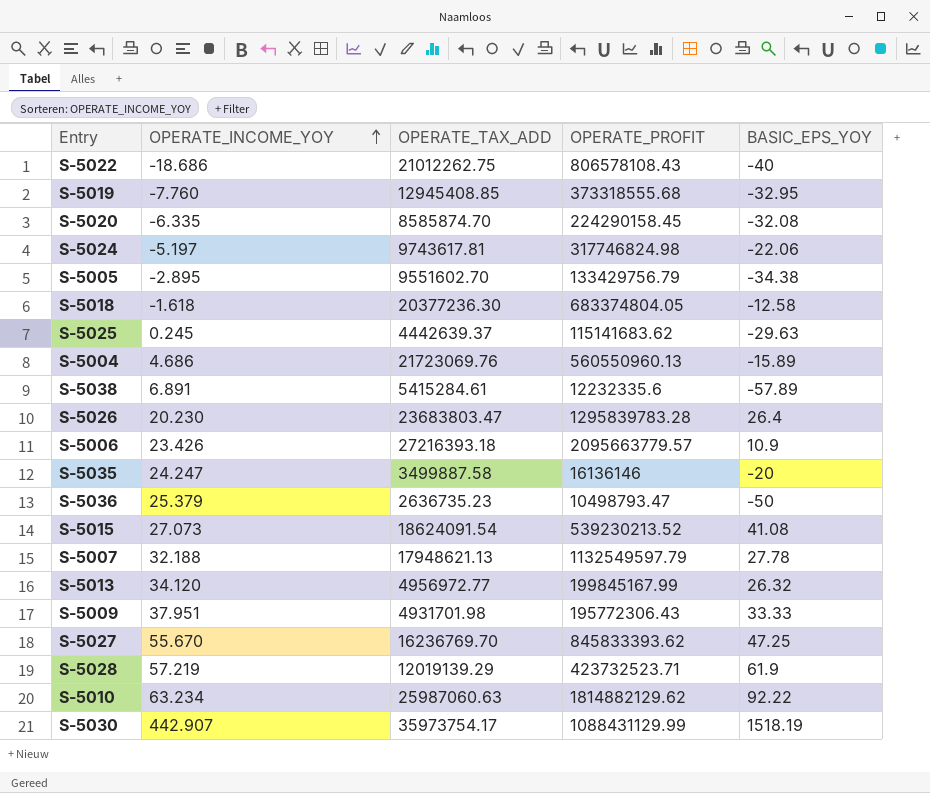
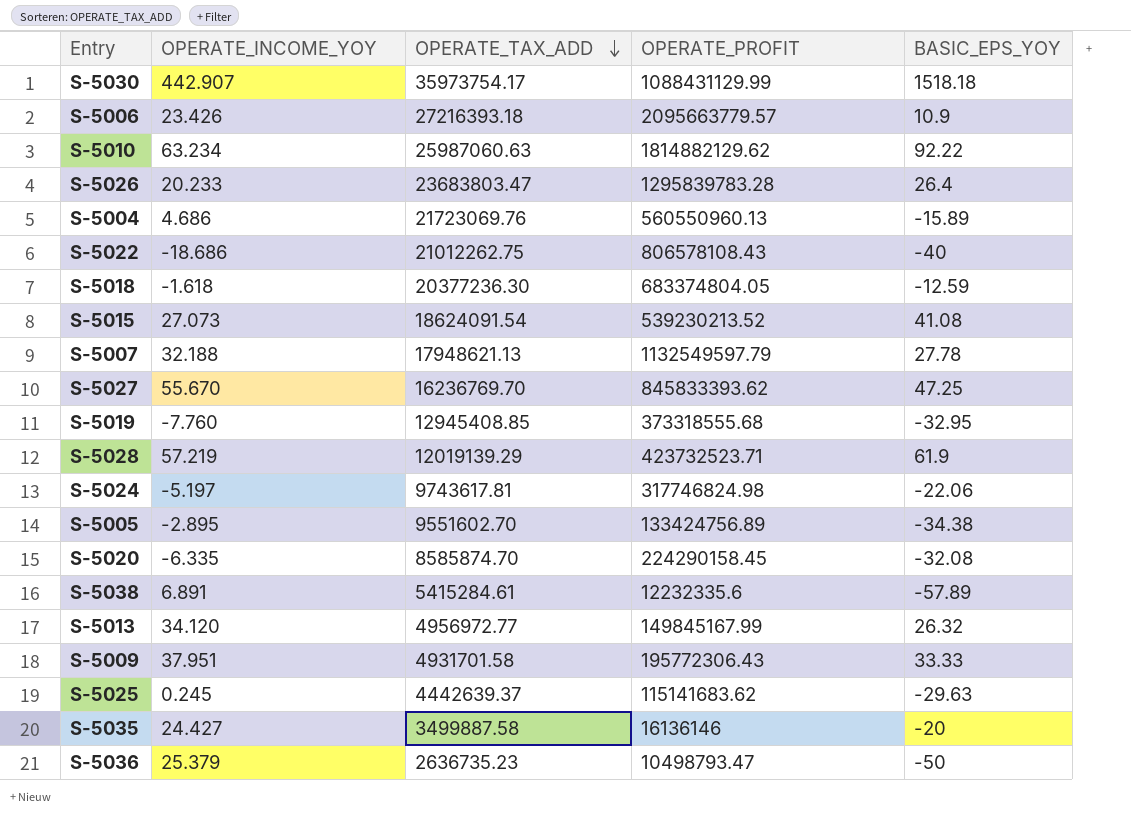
row order: OPERATE_INCOME_YOY ascending -> OPERATE_TAX_ADD descending
S-5030 | BASIC_EPS_YOY: 1518.19 -> 1518.18
S-5026 | OPERATE_INCOME_YOY: 20.230 -> 20.233
S-5018 | BASIC_EPS_YOY: -12.58 -> -12.59
S-5005 | OPERATE_PROFIT: 133429756.79 -> 133424756.89
S-5013 | OPERATE_PROFIT: 199845167.99 -> 149845167.99
S-5009 | OPERATE_TAX_ADD: 4931701.98 -> 4931701.58
S-5035 | OPERATE_INCOME_YOY: 24.247 -> 24.427

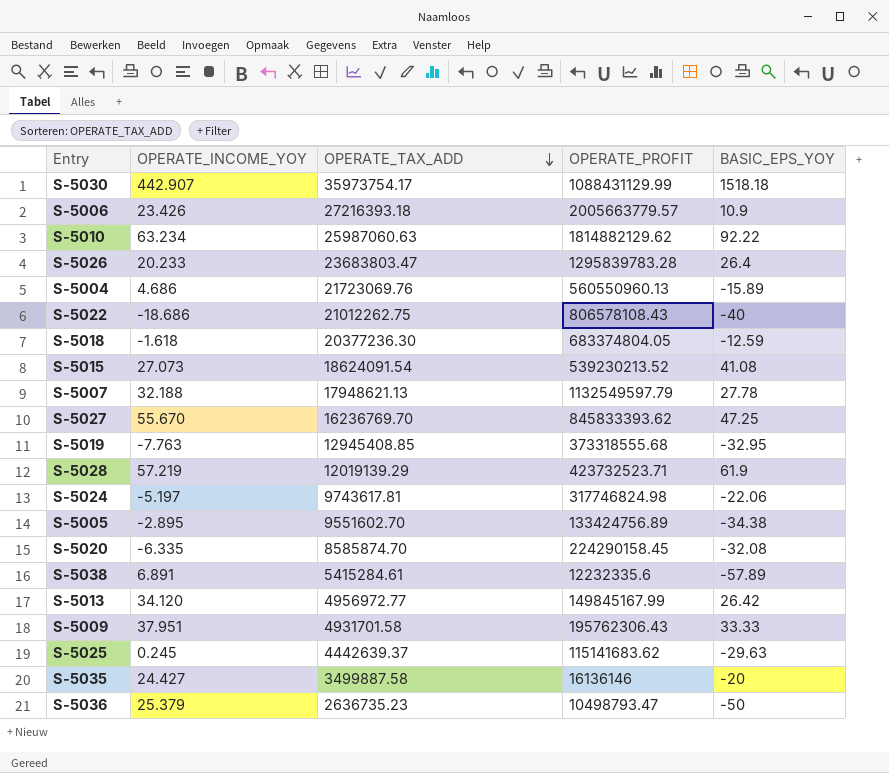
S-5006 | OPERATE_PROFIT: 2095663779.57 -> 2005663779.57
S-5019 | OPERATE_INCOME_YOY: -7.760 -> -7.763
S-5013 | BASIC_EPS_YOY: 26.32 -> 26.42
S-5009 | OPERATE_PROFIT: 195772306.43 -> 195762306.43

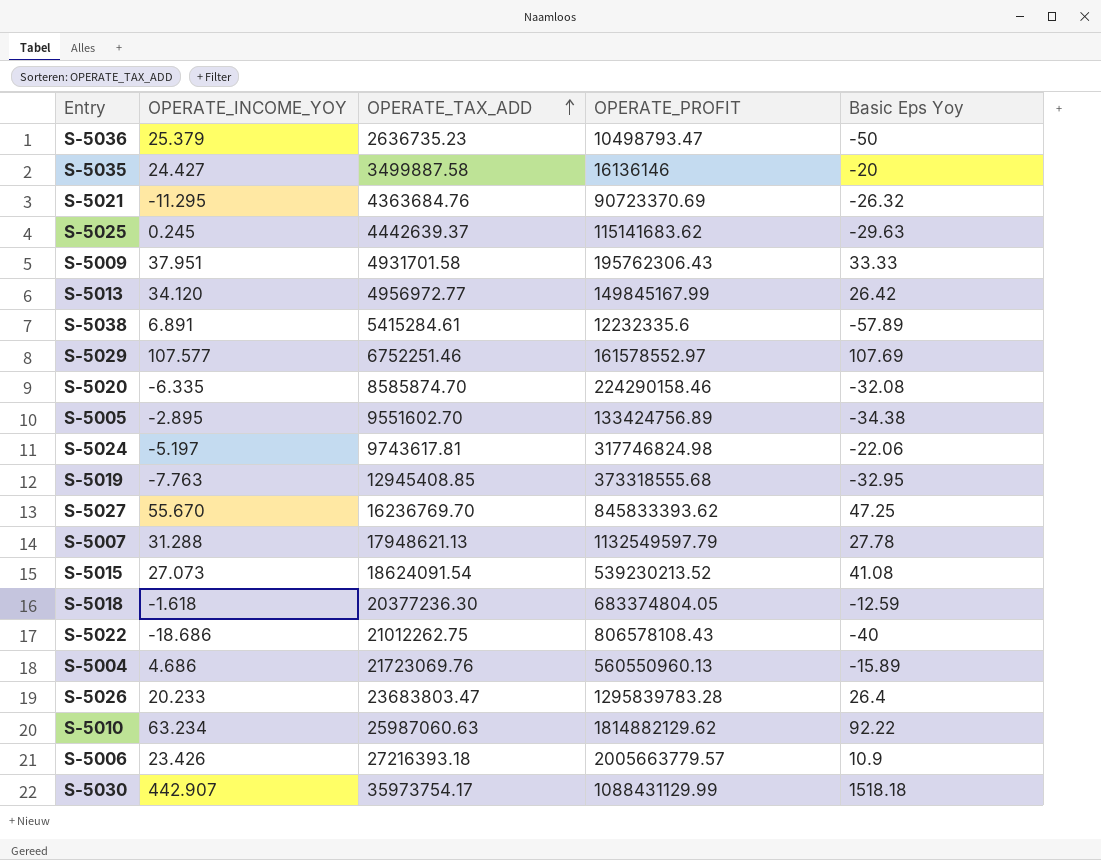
row order: OPERATE_TAX_ADD descending -> OPERATE_TAX_ADD ascending
column name: BASIC_EPS_YOY -> Basic Eps Yoy
row S-5028: 57.219 | 12019139.29 | 423732523.71 | 61.9 -> none
row S-5021: none -> -11.295 | 4363684.76 | 90723370.69 | -26.32
row S-5029: none -> 107.577 | 6752251.46 | 161578552.97 | 107.69
S-5020 | OPERATE_PROFIT: 224290158.45 -> 224290158.46
S-5007 | OPERATE_INCOME_YOY: 32.188 -> 31.288

